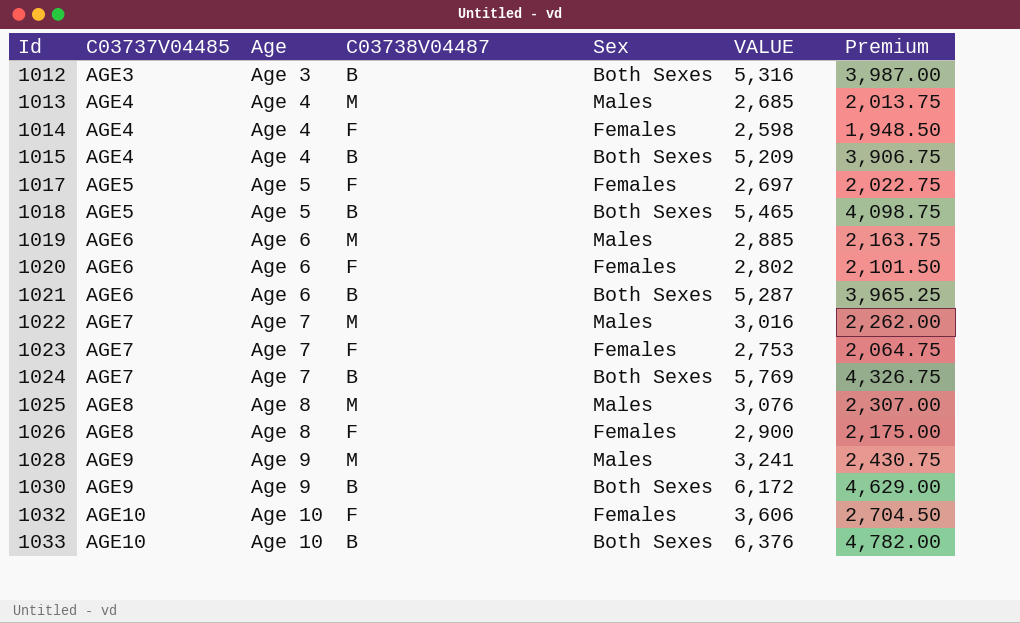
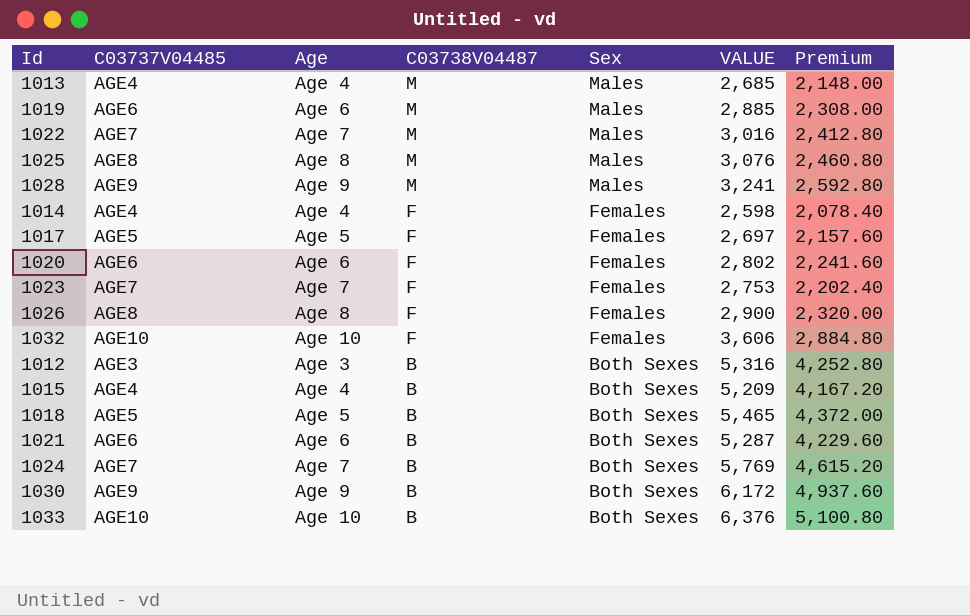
row order: Id ascending -> C03738V04487 descending
column Premium | formula: [VALUE] * 0.75 -> [VALUE] * 0.8

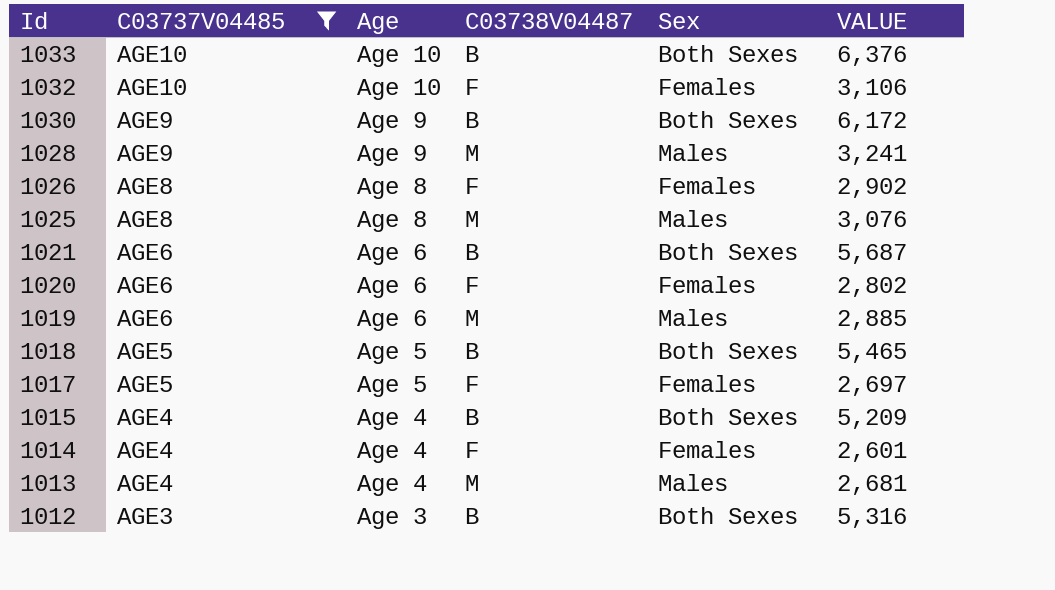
filter: none -> C03737V04485 != AGE7
row order: C03738V04487 descending -> Id descending
column Premium | formula: [VALUE] * 0.8 -> none
1032 | VALUE: 3,606 -> 3,106
1026 | VALUE: 2,900 -> 2,902
1021 | VALUE: 5,287 -> 5,687
1014 | VALUE: 2,598 -> 2,601
1013 | VALUE: 2,685 -> 2,681

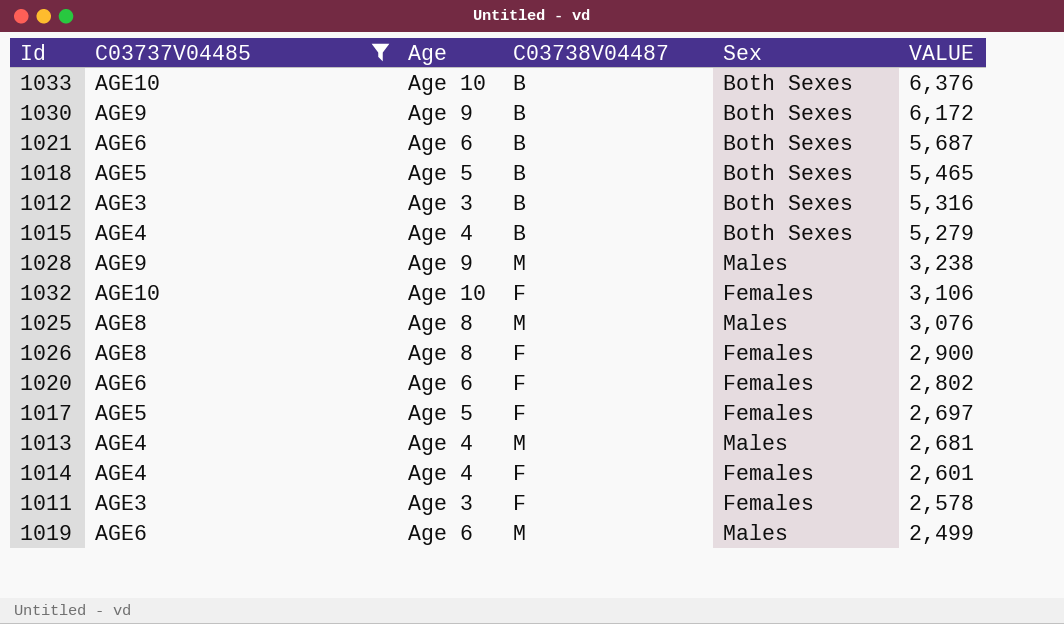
row order: Id descending -> VALUE descending
1015 | VALUE: 5,209 -> 5,279
1028 | VALUE: 3,241 -> 3,238
1026 | VALUE: 2,902 -> 2,900
row 1011: none -> AGE3 | Age 3 | F | Females | 2,578
1019 | VALUE: 2,885 -> 2,499

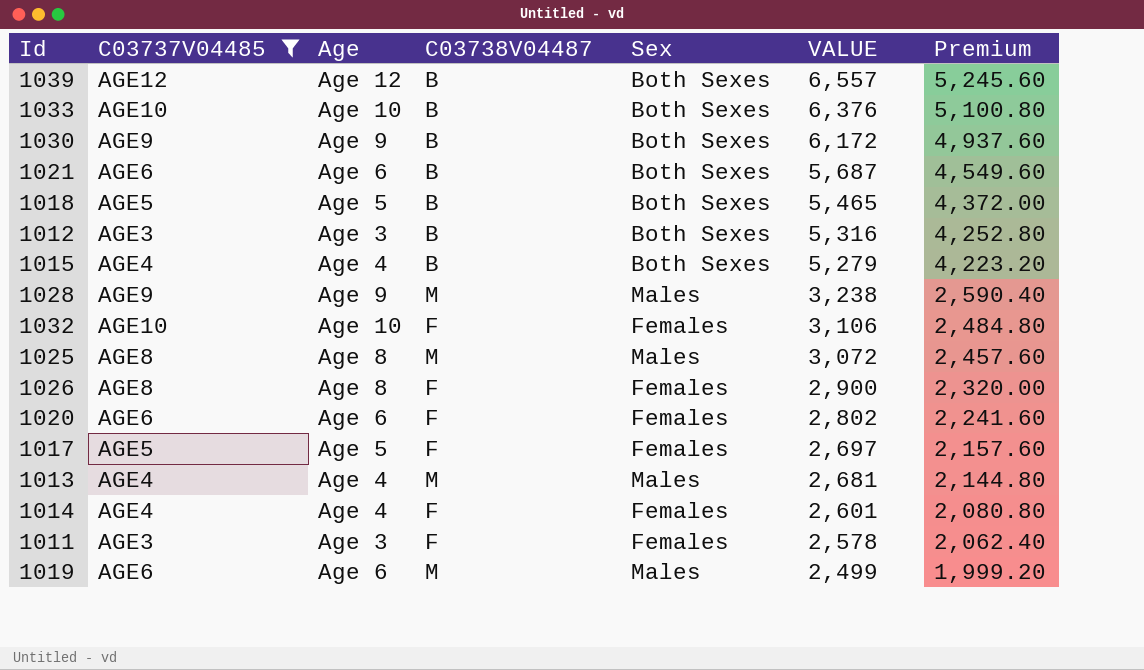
column Premium | formula: none -> [VALUE] * 0.8
row 1039: none -> AGE12 | Age 12 | B | Both Sexes | 6,557 | 5,245.60
1025 | VALUE: 3,076 -> 3,072

